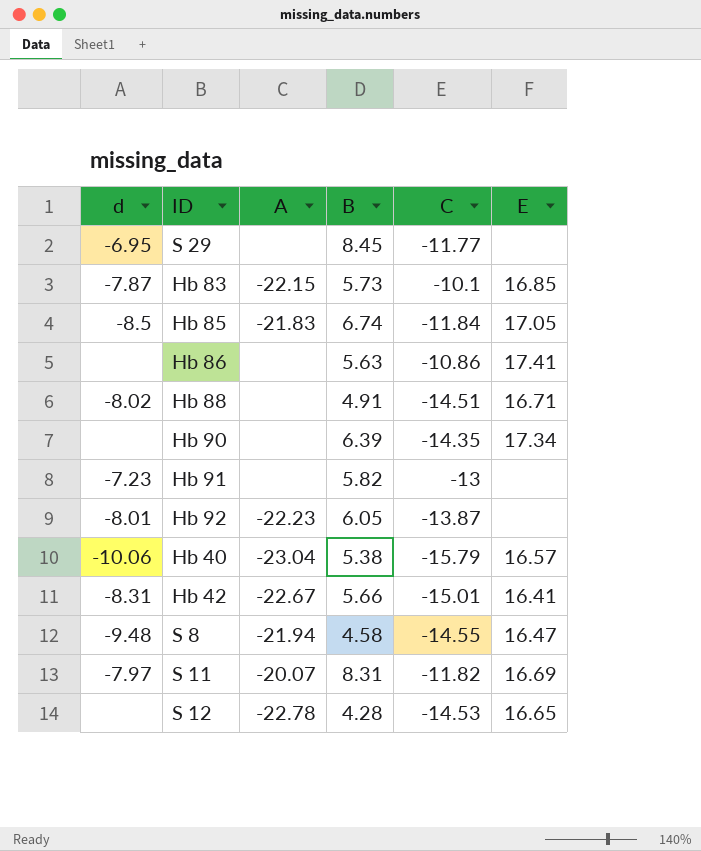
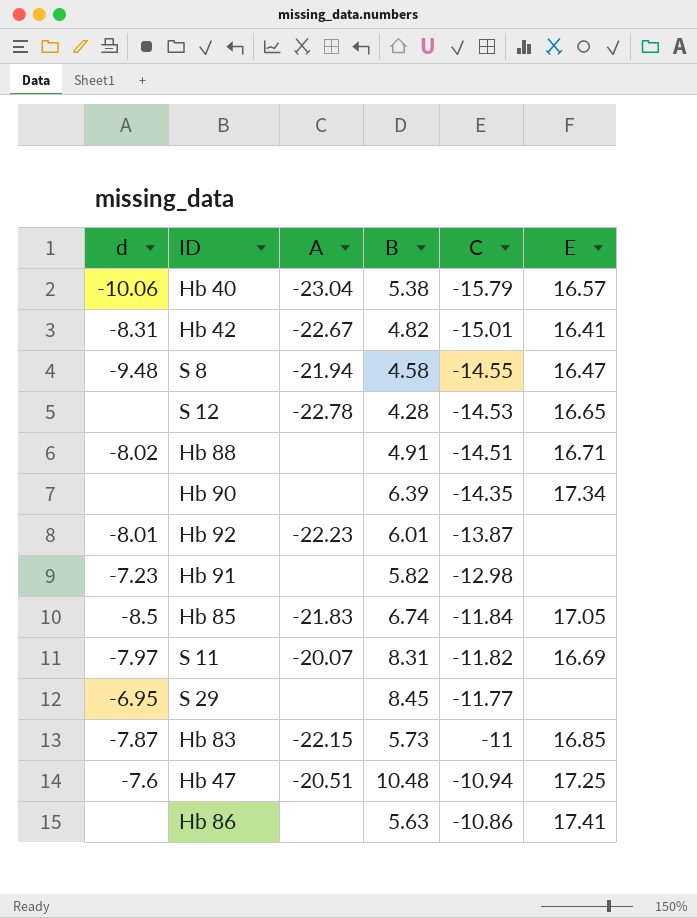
row order: none -> C ascending
Hb 42 | B: 5.66 -> 4.82
Hb 92 | B: 6.05 -> 6.01
Hb 91 | C: -13 -> -12.98
Hb 83 | C: -10.1 -> -11
row Hb 47: none -> -7.6 | -20.51 | 10.48 | -10.94 | 17.25

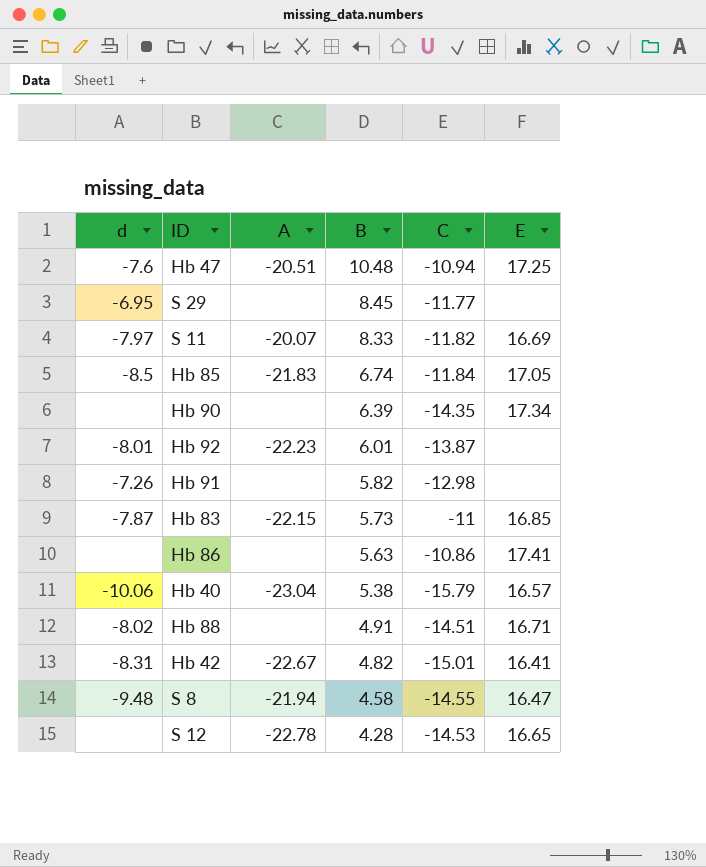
row order: C ascending -> B descending
S 11 | B: 8.31 -> 8.33
Hb 91 | d: -7.23 -> -7.26

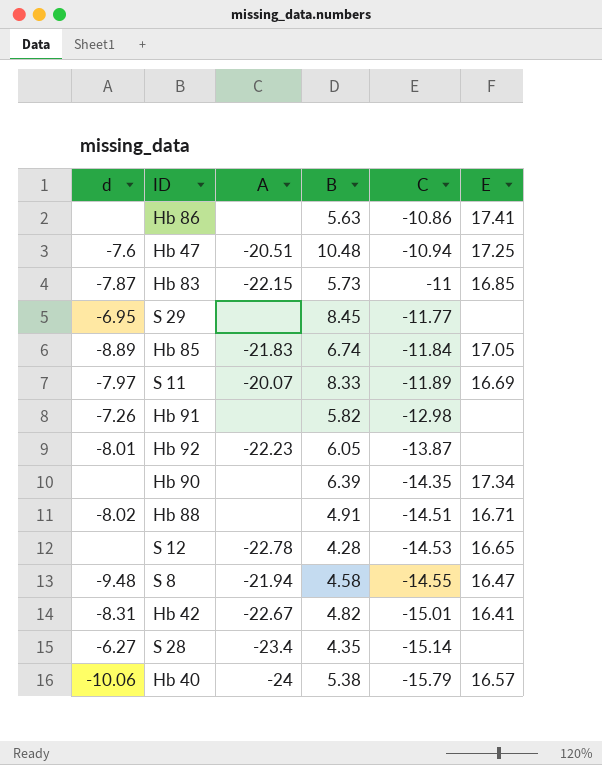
row order: B descending -> C descending
Hb 85 | d: -8.5 -> -8.89
S 11 | C: -11.82 -> -11.89
Hb 92 | B: 6.01 -> 6.05
row S 28: none -> -6.27 | -23.4 | 4.35 | -15.14 | none
Hb 40 | A: -23.04 -> -24

